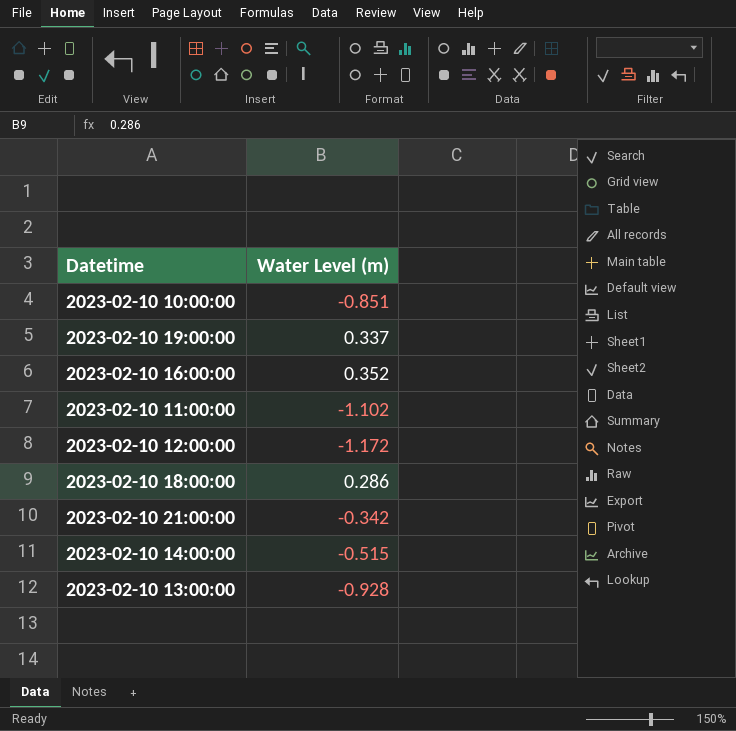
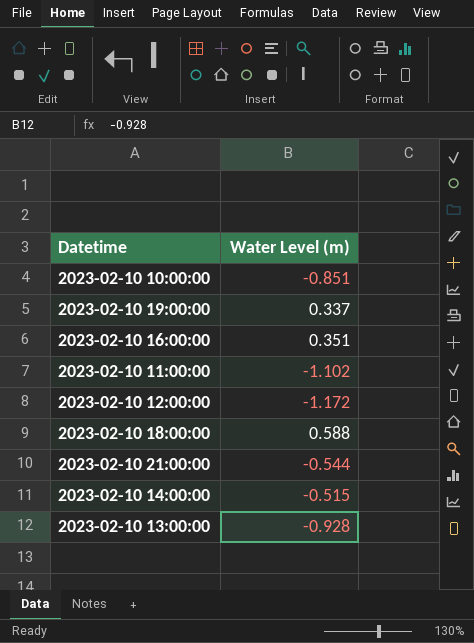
2023-02-10 16:00:00 | Water Level (m): 0.352 -> 0.351
2023-02-10 18:00:00 | Water Level (m): 0.286 -> 0.588
2023-02-10 21:00:00 | Water Level (m): -0.342 -> -0.544

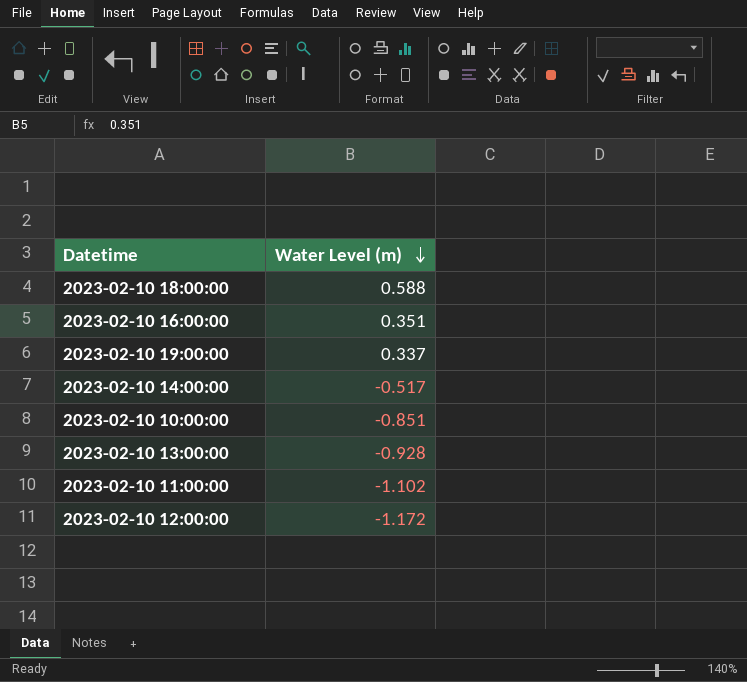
row order: none -> Water Level (m) descending
row 2023-02-10 21:00:00: -0.544 -> none
2023-02-10 14:00:00 | Water Level (m): -0.515 -> -0.517

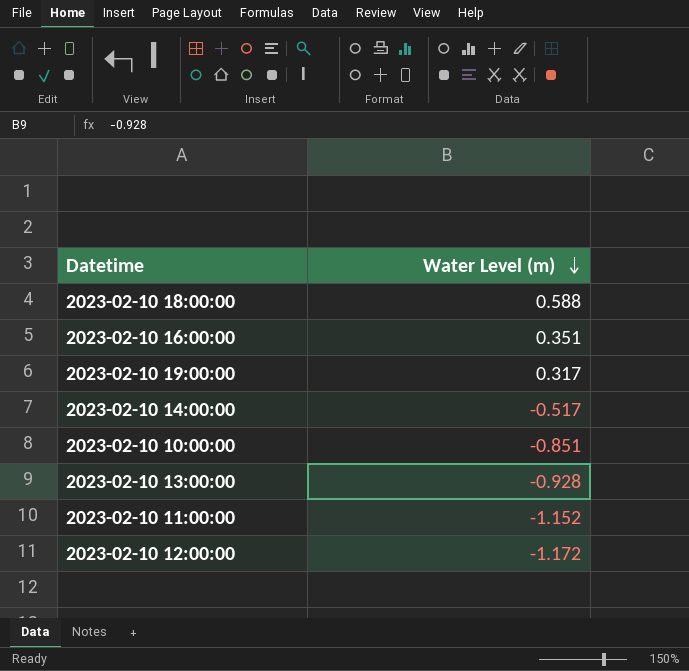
2023-02-10 19:00:00 | Water Level (m): 0.337 -> 0.317
2023-02-10 11:00:00 | Water Level (m): -1.102 -> -1.152

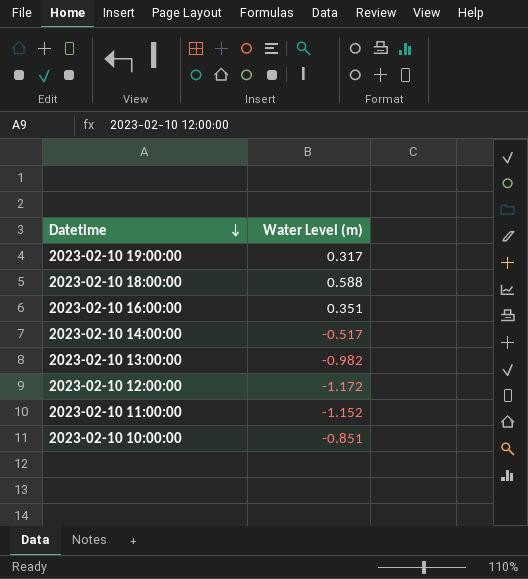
row order: Water Level (m) descending -> Datetime descending
2023-02-10 13:00:00 | Water Level (m): -0.928 -> -0.982

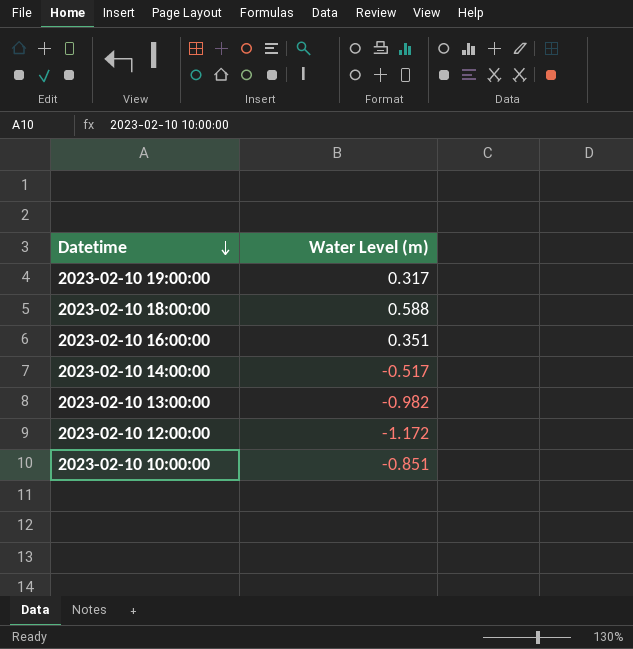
row 2023-02-10 11:00:00: -1.152 -> none

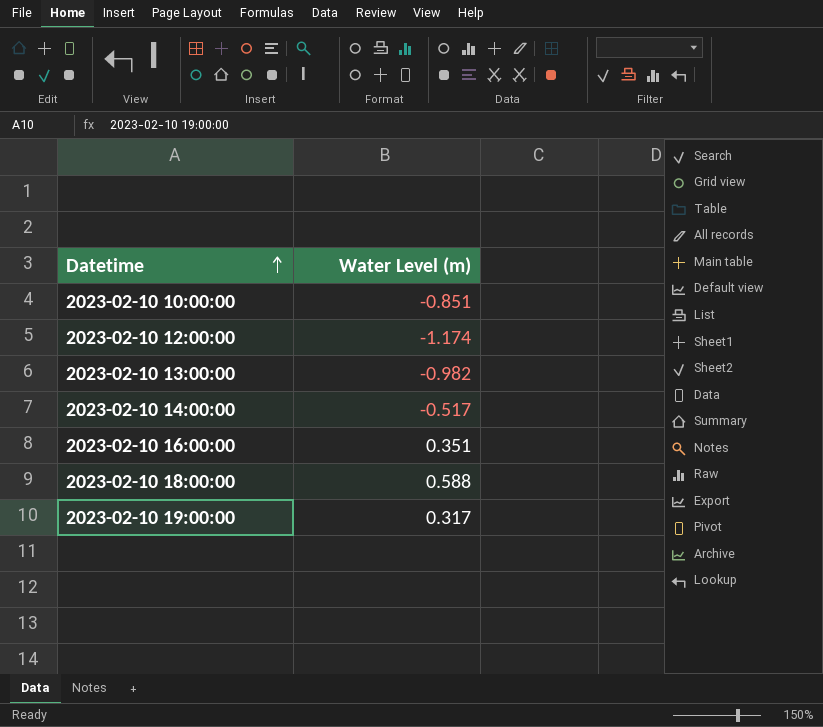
row order: Datetime descending -> Datetime ascending
2023-02-10 12:00:00 | Water Level (m): -1.172 -> -1.174

